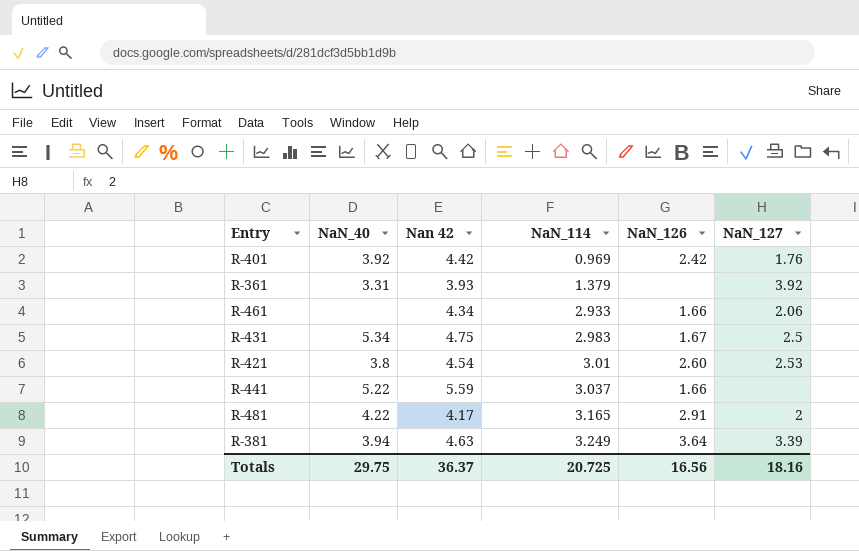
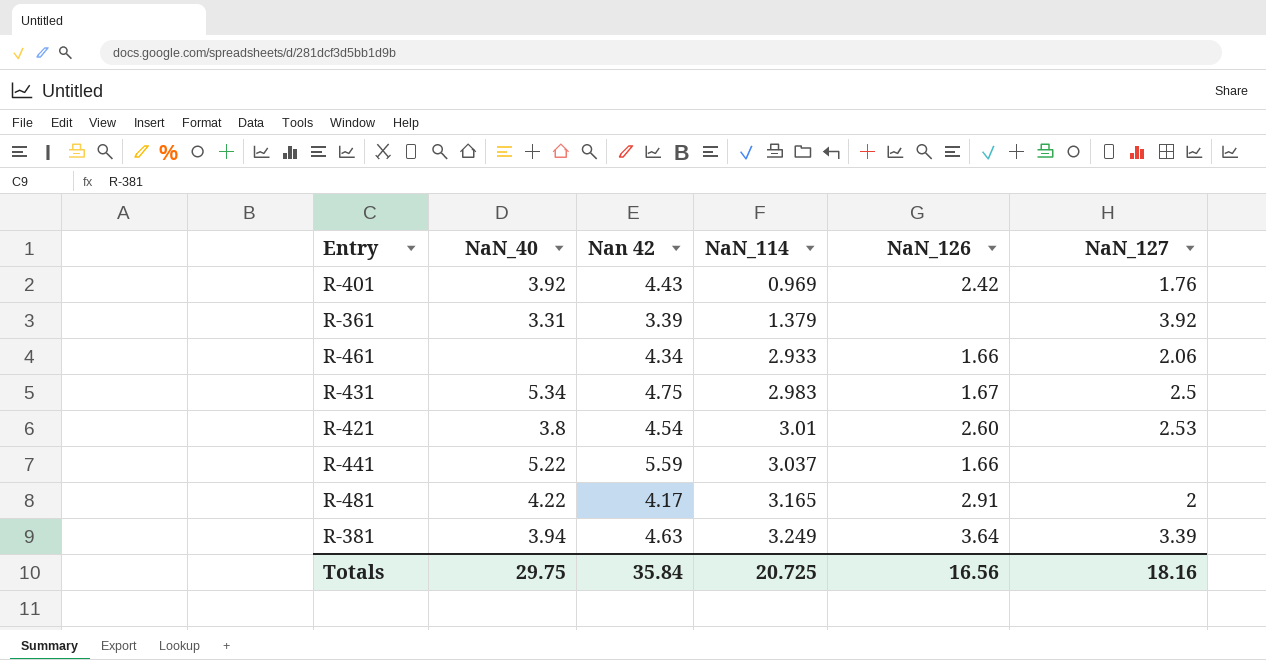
R-401 | Nan 42: 4.42 -> 4.43
R-361 | Nan 42: 3.93 -> 3.39
Totals | Nan 42: 36.37 -> 35.84

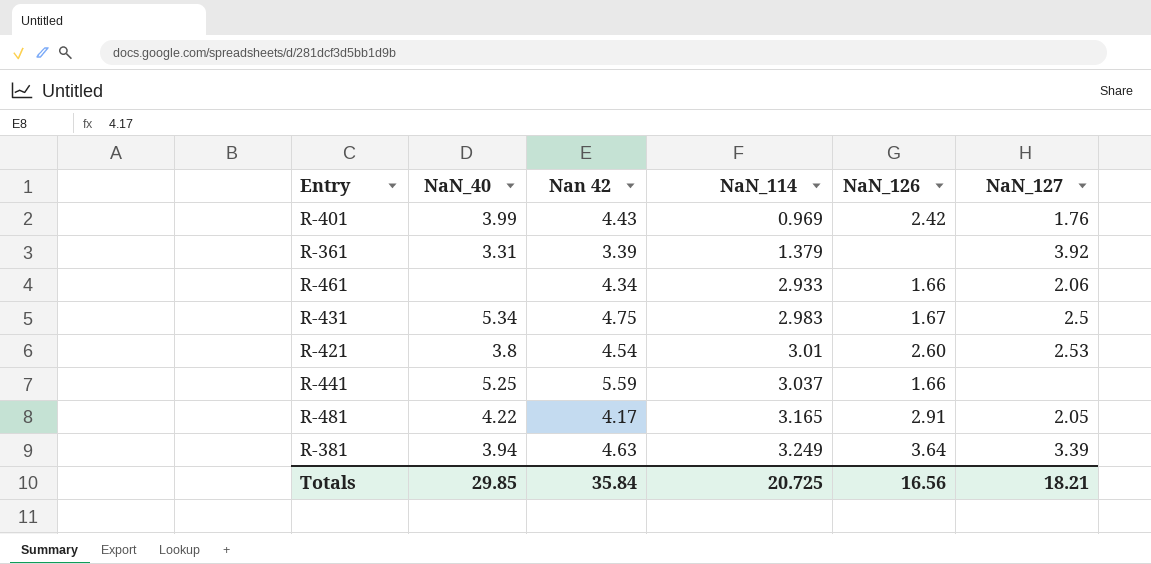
R-401 | NaN_40: 3.92 -> 3.99
R-441 | NaN_40: 5.22 -> 5.25
R-481 | NaN_127: 2 -> 2.05
Totals | NaN_40: 29.75 -> 29.85
Totals | NaN_127: 18.16 -> 18.21

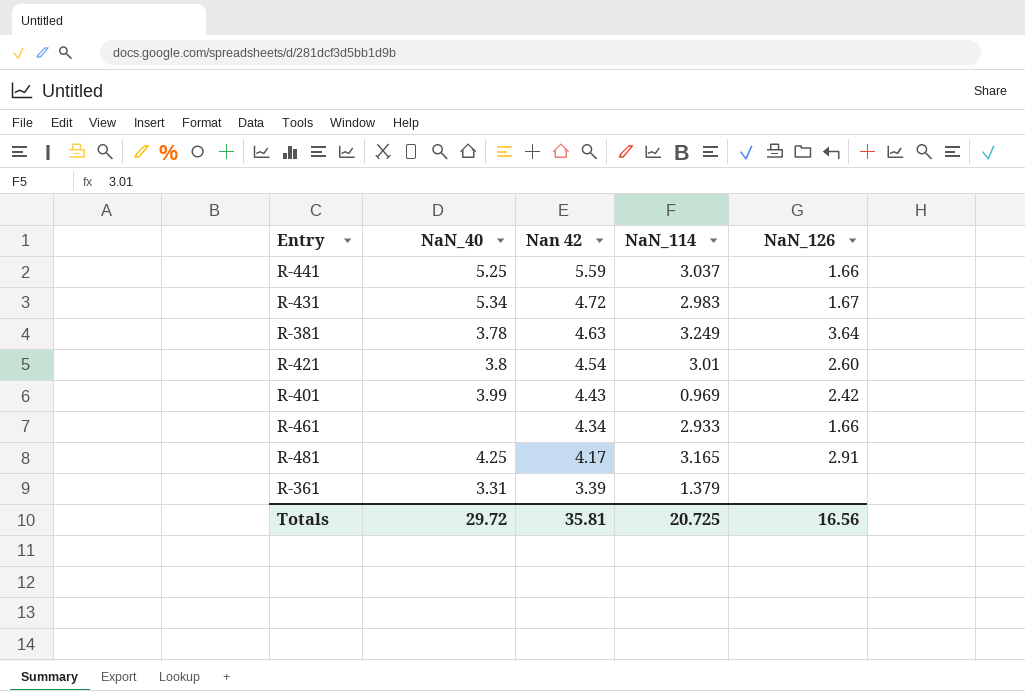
row order: NaN_114 ascending -> Nan 42 descending
column NaN_127 | position: 6 -> none
R-431 | Nan 42: 4.75 -> 4.72
R-381 | NaN_40: 3.94 -> 3.78
R-481 | NaN_40: 4.22 -> 4.25
Totals | NaN_40: 29.85 -> 29.72
Totals | Nan 42: 35.84 -> 35.81

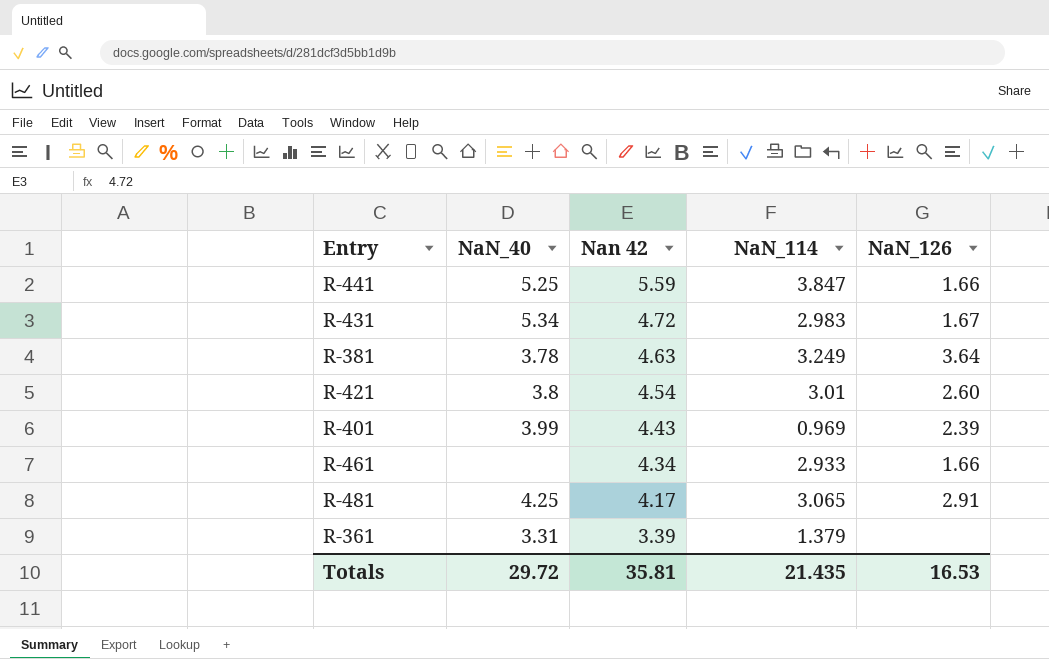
R-441 | NaN_114: 3.037 -> 3.847
R-401 | NaN_126: 2.42 -> 2.39
R-481 | NaN_114: 3.165 -> 3.065
Totals | NaN_114: 20.725 -> 21.435
Totals | NaN_126: 16.56 -> 16.53

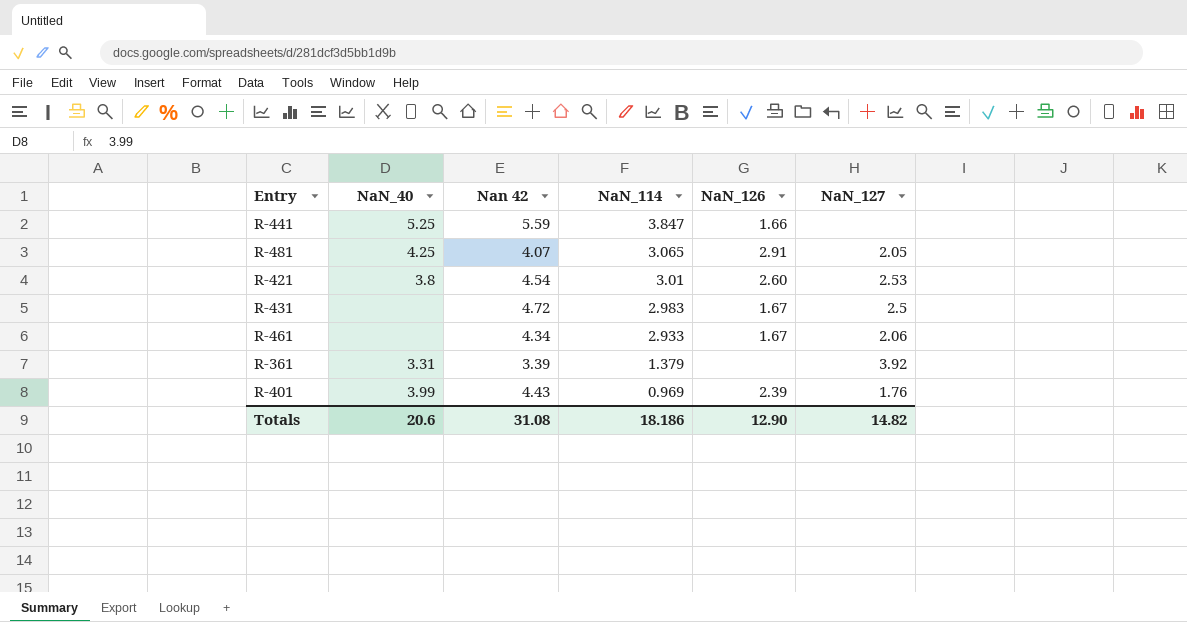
row order: Nan 42 descending -> NaN_114 descending
column NaN_127 | position: none -> 6
row R-381: 3.78 | 4.63 | 3.249 | 3.64 -> none
R-481 | Nan 42: 4.17 -> 4.07
R-431 | NaN_40: 5.34 -> none
R-461 | NaN_126: 1.66 -> 1.67
Totals | NaN_40: 29.72 -> 20.6
Totals | Nan 42: 35.81 -> 31.08
Totals | NaN_114: 21.435 -> 18.186
Totals | NaN_126: 16.53 -> 12.90

